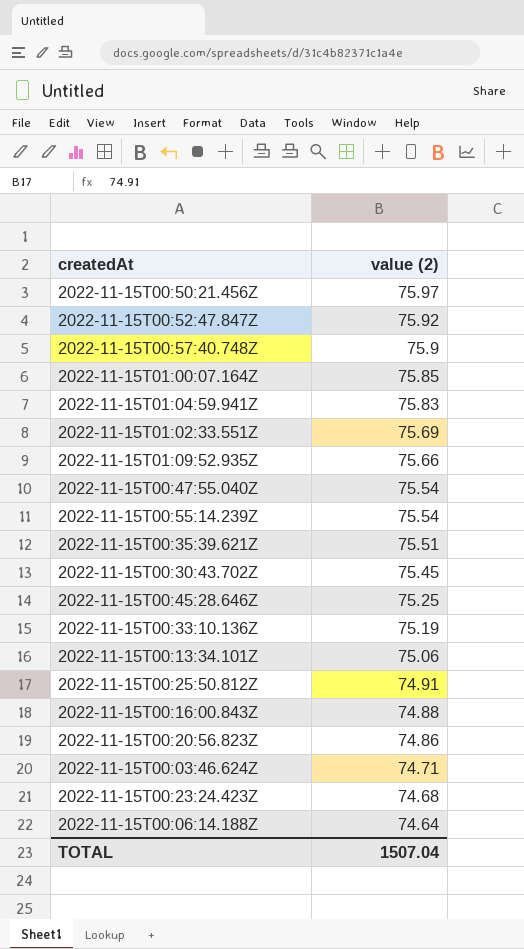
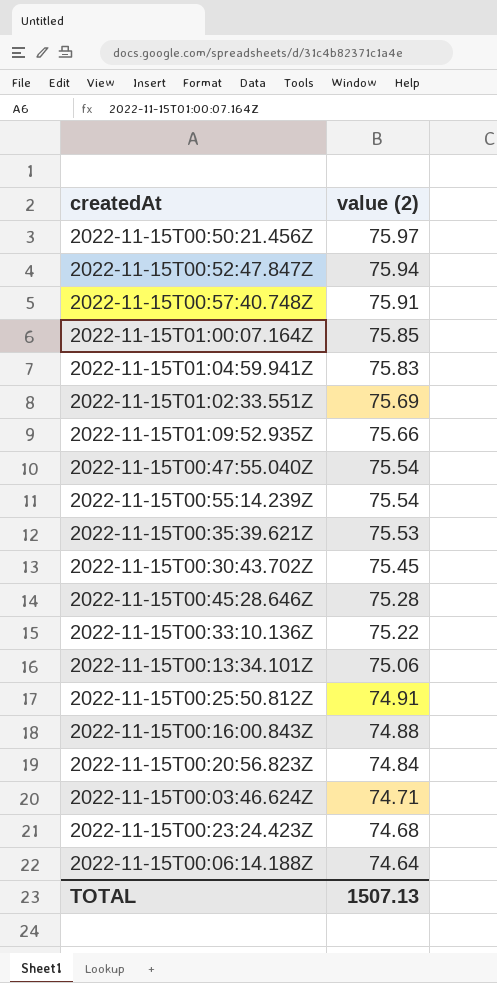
2022-11-15T00:52:47.847Z | value (2): 75.92 -> 75.94
2022-11-15T00:57:40.748Z | value (2): 75.9 -> 75.91
2022-11-15T00:35:39.621Z | value (2): 75.51 -> 75.53
2022-11-15T00:45:28.646Z | value (2): 75.25 -> 75.28
2022-11-15T00:33:10.136Z | value (2): 75.19 -> 75.22
2022-11-15T00:20:56.823Z | value (2): 74.86 -> 74.84
TOTAL | value (2): 1507.04 -> 1507.13

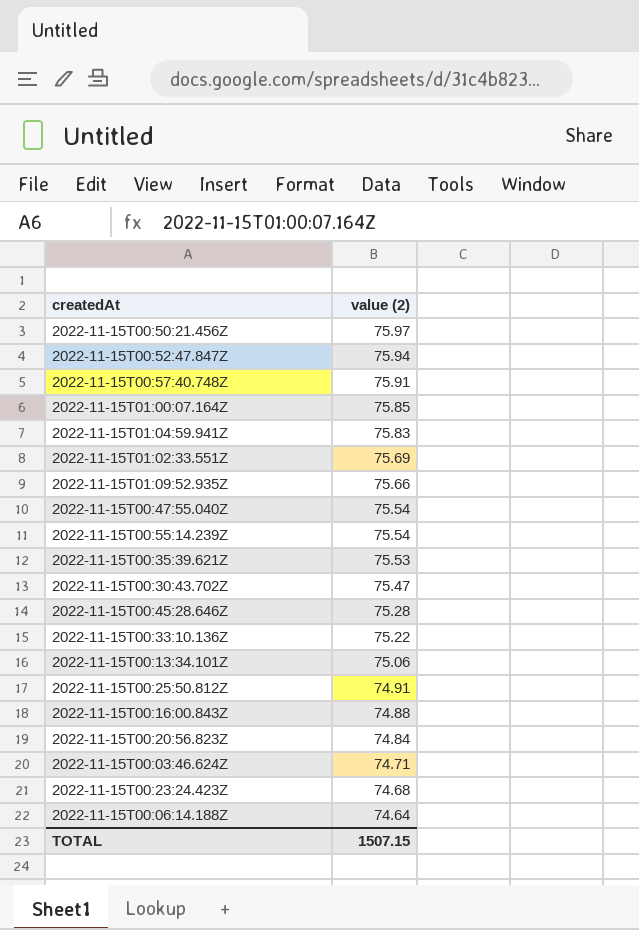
2022-11-15T00:30:43.702Z | value (2): 75.45 -> 75.47
TOTAL | value (2): 1507.13 -> 1507.15

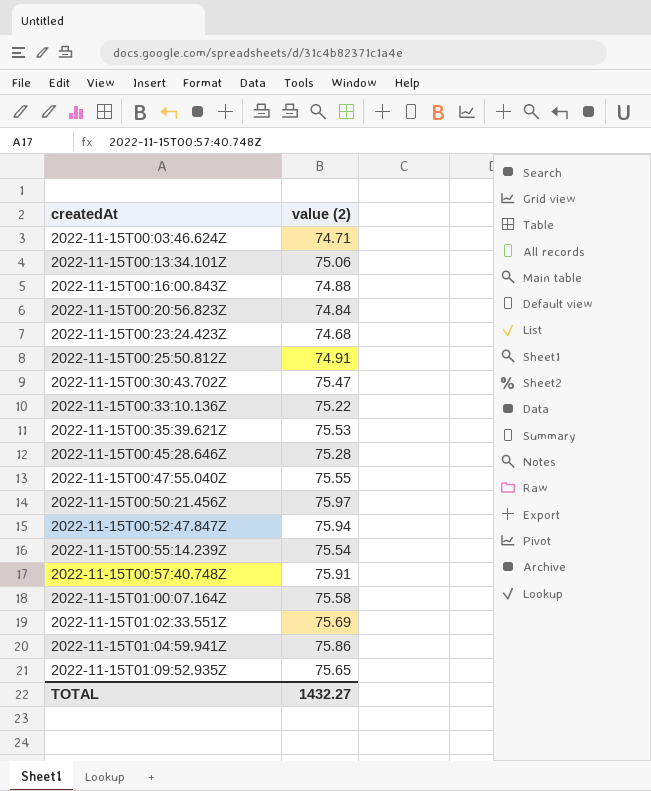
row order: value (2) descending -> createdAt ascending
row 2022-11-15T00:06:14.188Z: 74.64 -> none
2022-11-15T00:47:55.040Z | value (2): 75.54 -> 75.55
2022-11-15T01:00:07.164Z | value (2): 75.85 -> 75.58
2022-11-15T01:04:59.941Z | value (2): 75.83 -> 75.86
2022-11-15T01:09:52.935Z | value (2): 75.66 -> 75.65
TOTAL | value (2): 1507.15 -> 1432.27

